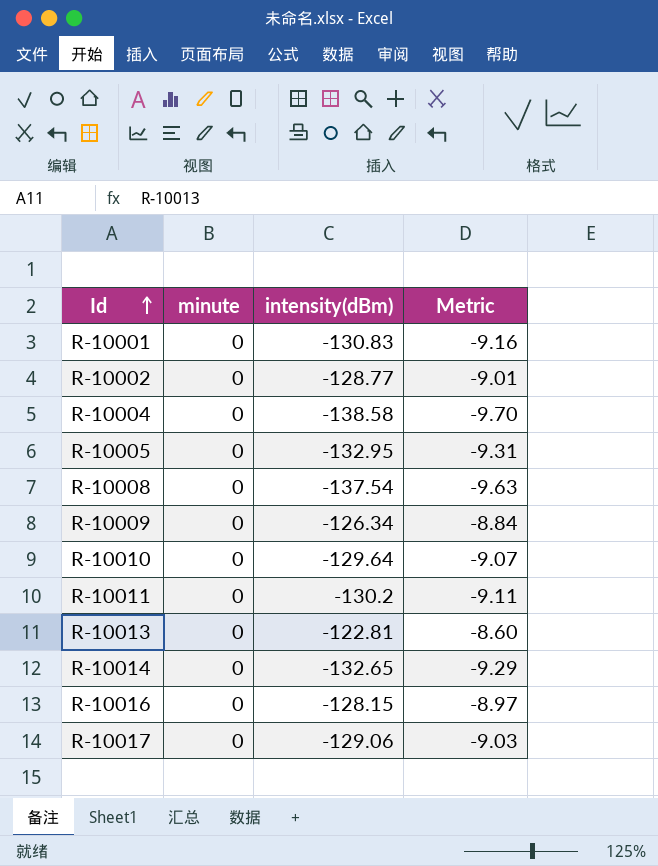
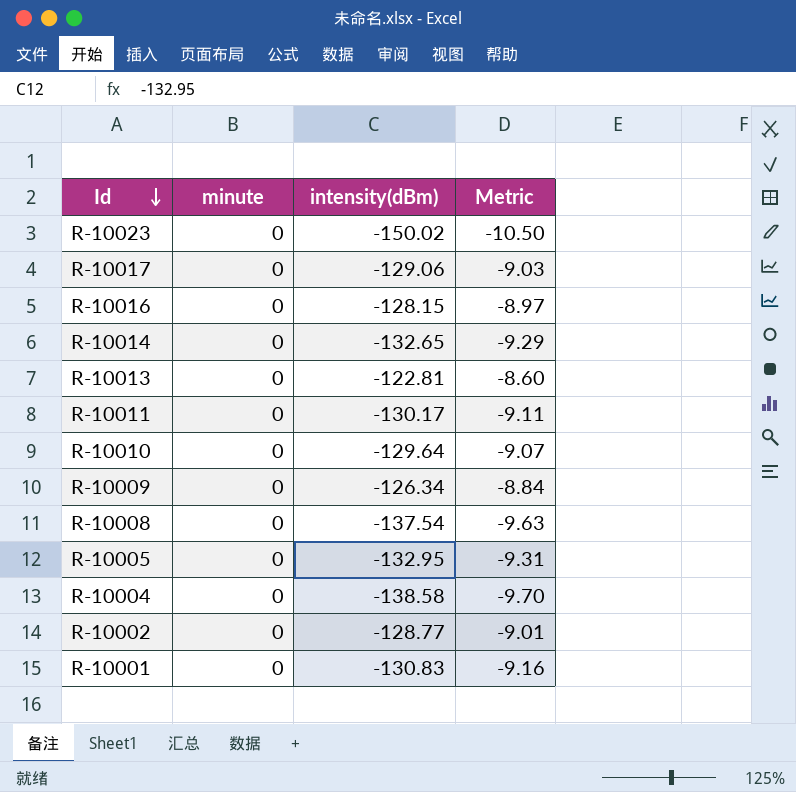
row order: Id ascending -> Id descending
row R-10023: none -> 0 | -150.02 | -10.50
R-10011 | intensity(dBm): -130.2 -> -130.17

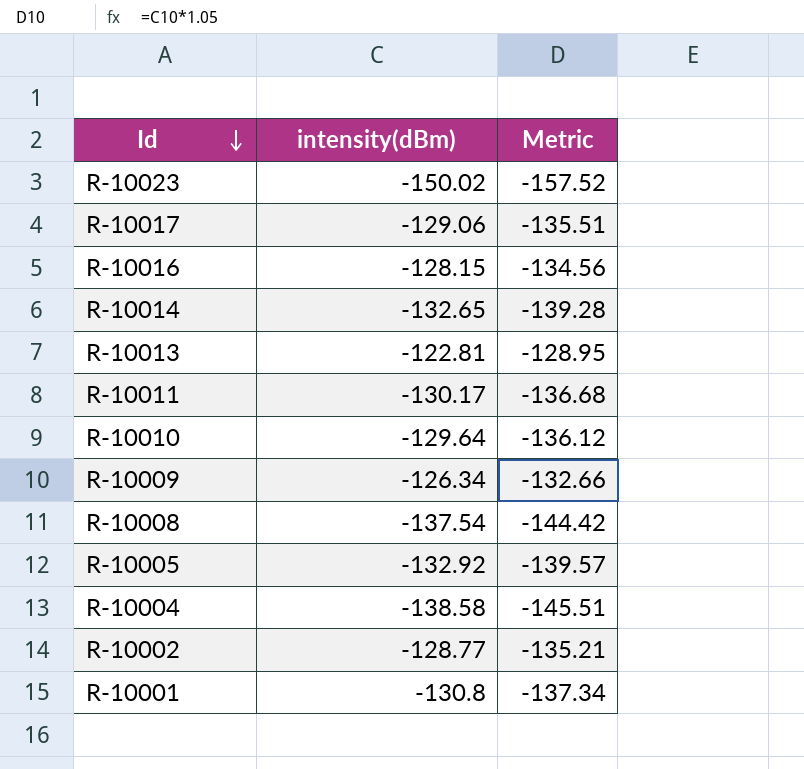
column minute | position: 2 -> none
column Metric | formula: [intensity(dBm)] * 0.07 -> [intensity(dBm)] * 1.05
R-10005 | intensity(dBm): -132.95 -> -132.92
R-10001 | intensity(dBm): -130.83 -> -130.8

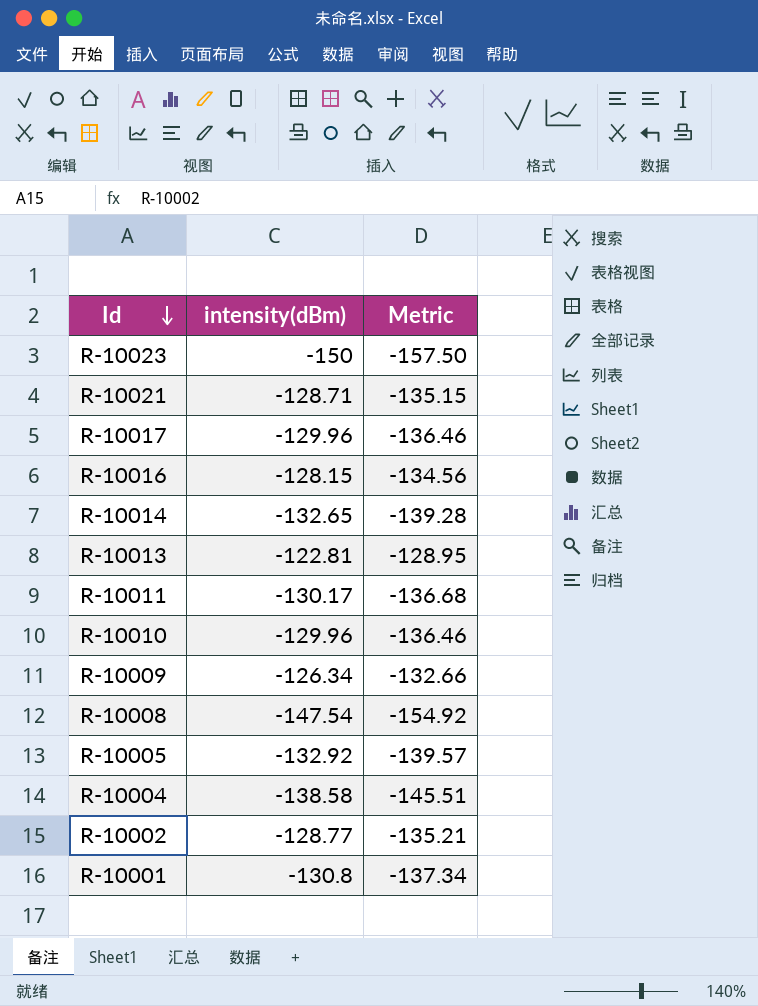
R-10023 | intensity(dBm): -150.02 -> -150
R-10023 | Metric: -157.52 -> -157.50
row R-10021: none -> -128.71 | -135.15
R-10017 | intensity(dBm): -129.06 -> -129.96
R-10017 | Metric: -135.51 -> -136.46
R-10010 | intensity(dBm): -129.64 -> -129.96
R-10010 | Metric: -136.12 -> -136.46
R-10008 | intensity(dBm): -137.54 -> -147.54
R-10008 | Metric: -144.42 -> -154.92

